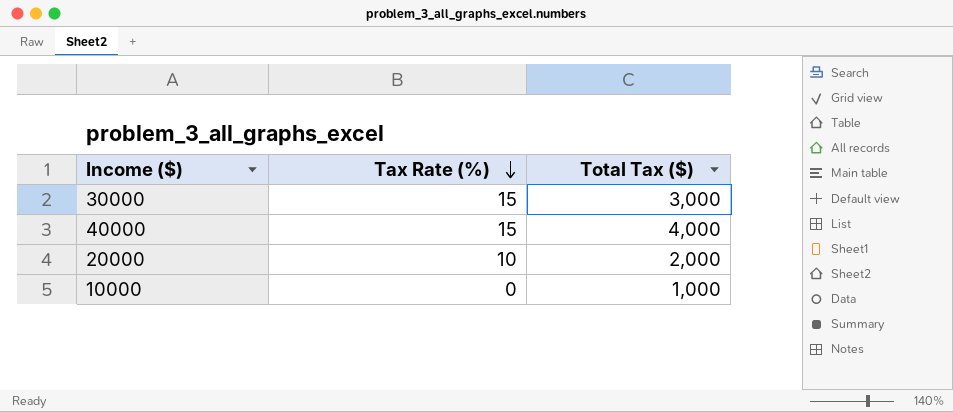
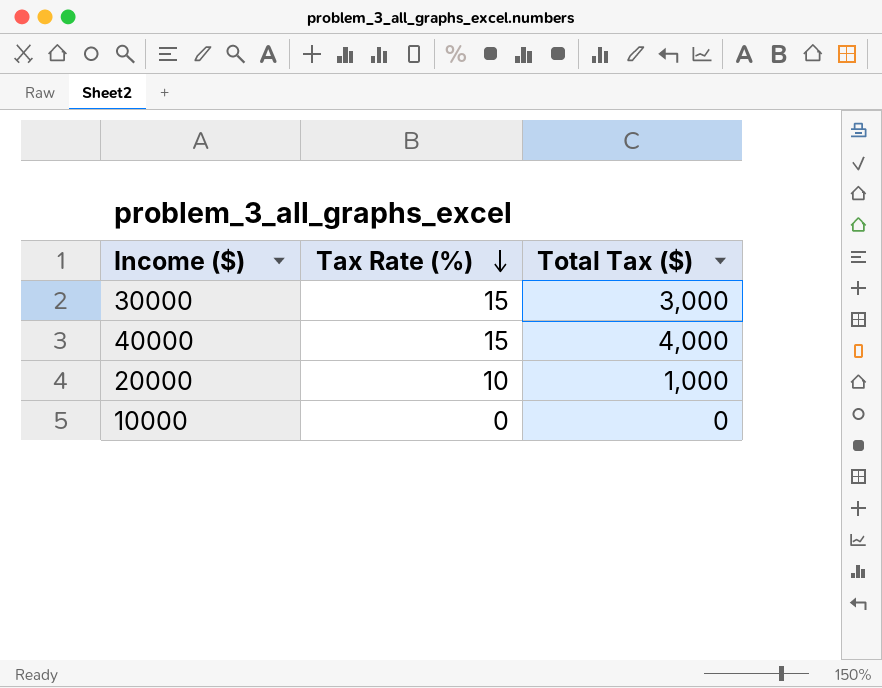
20000 | Total Tax ($): 2,000 -> 1,000
10000 | Total Tax ($): 1,000 -> 0

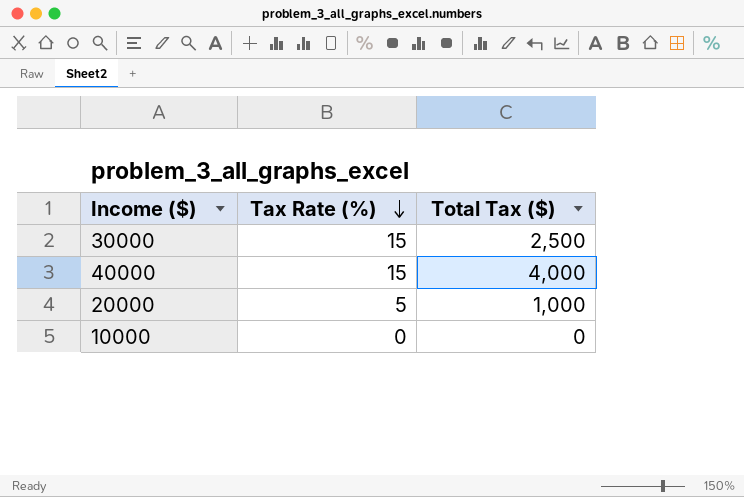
30000 | Total Tax ($): 3,000 -> 2,500
20000 | Tax Rate (%): 10 -> 5

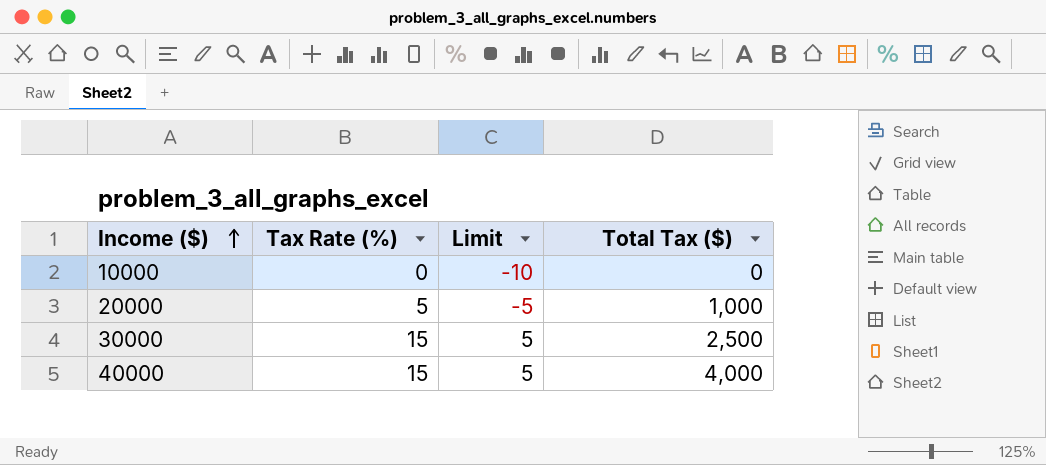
row order: Tax Rate (%) descending -> Income ($) ascending
column Limit | formula: none -> [Tax Rate (%)] - 10

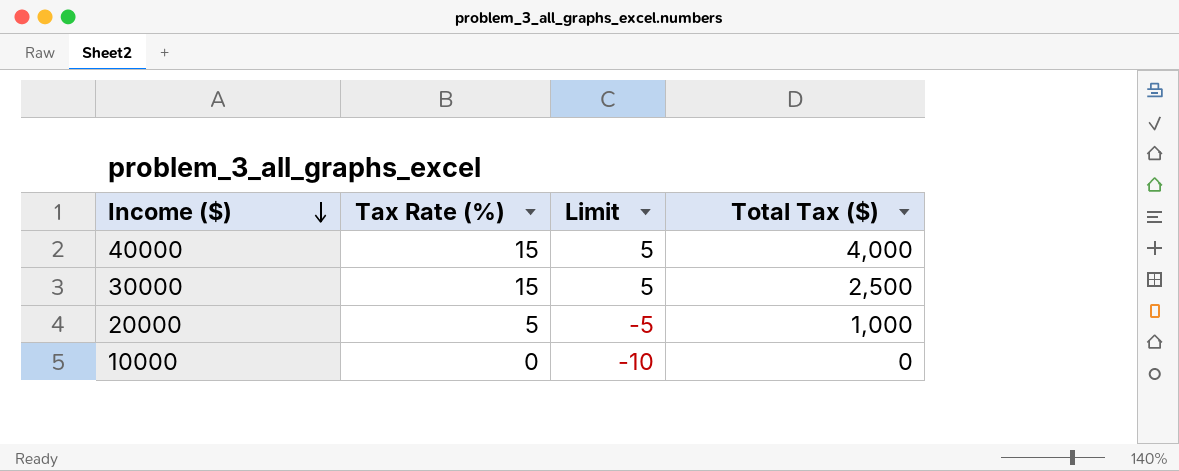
row order: Income ($) ascending -> Income ($) descending

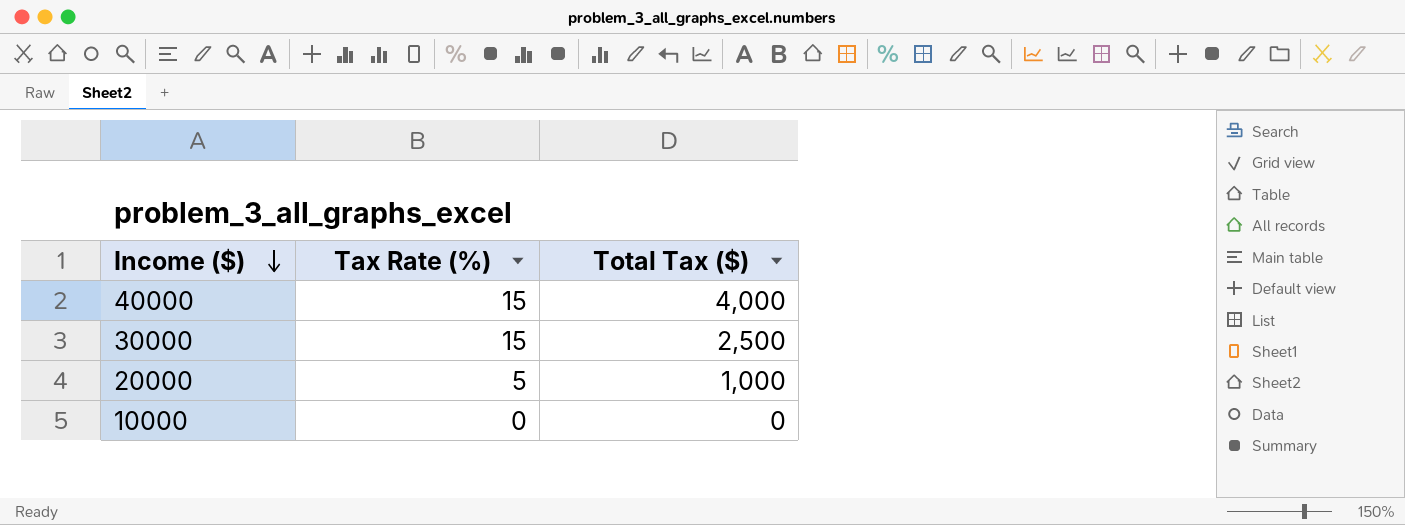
column Limit | formula: [Tax Rate (%)] - 10 -> none

